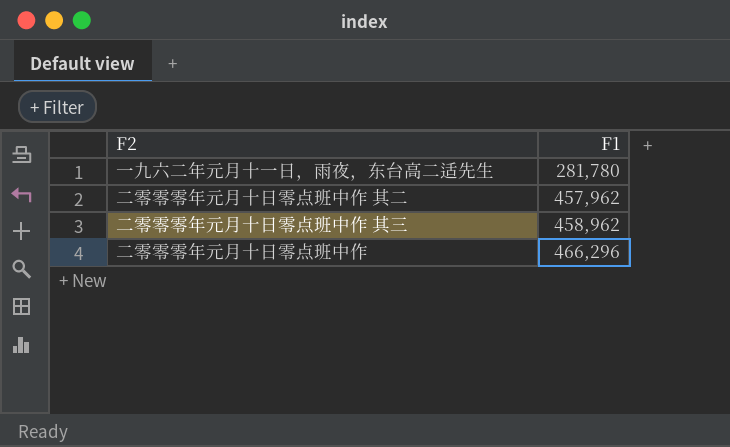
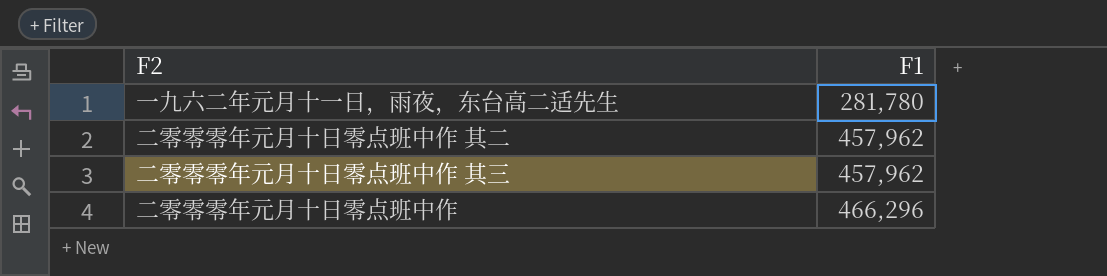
二零零零年元月十日零点班中作 其三 | F1: 458,962 -> 457,962

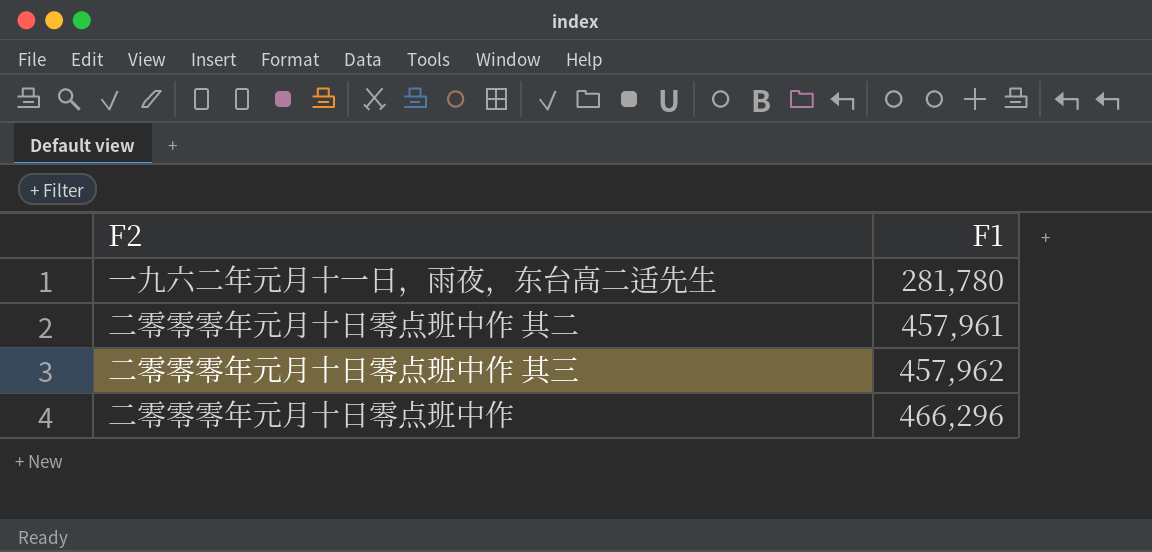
二零零零年元月十日零点班中作 其二 | F1: 457,962 -> 457,961

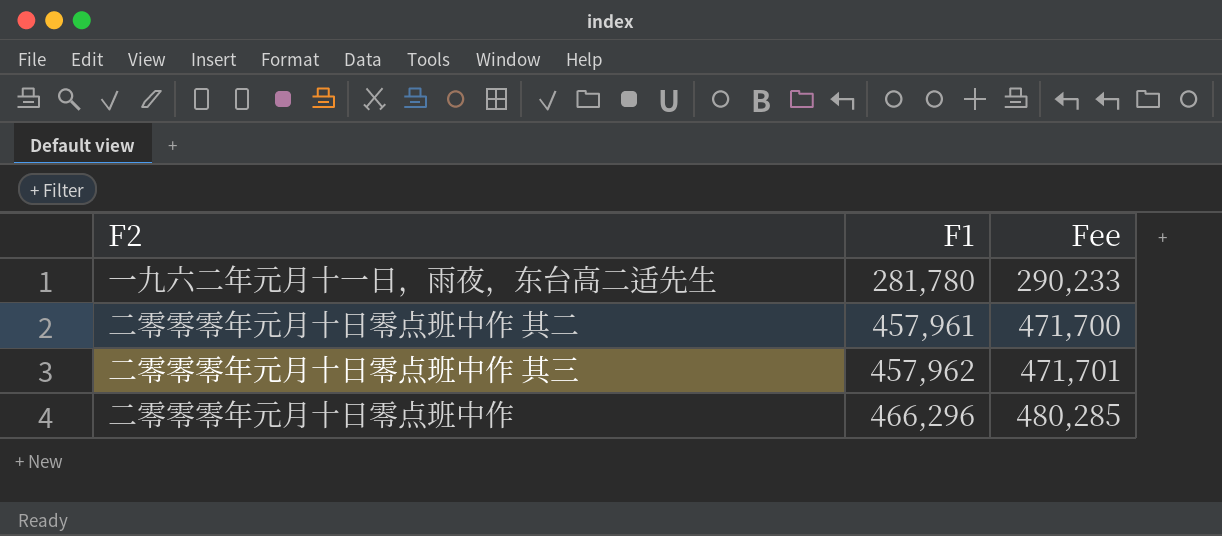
column Fee | formula: none -> [F1] * 1.03

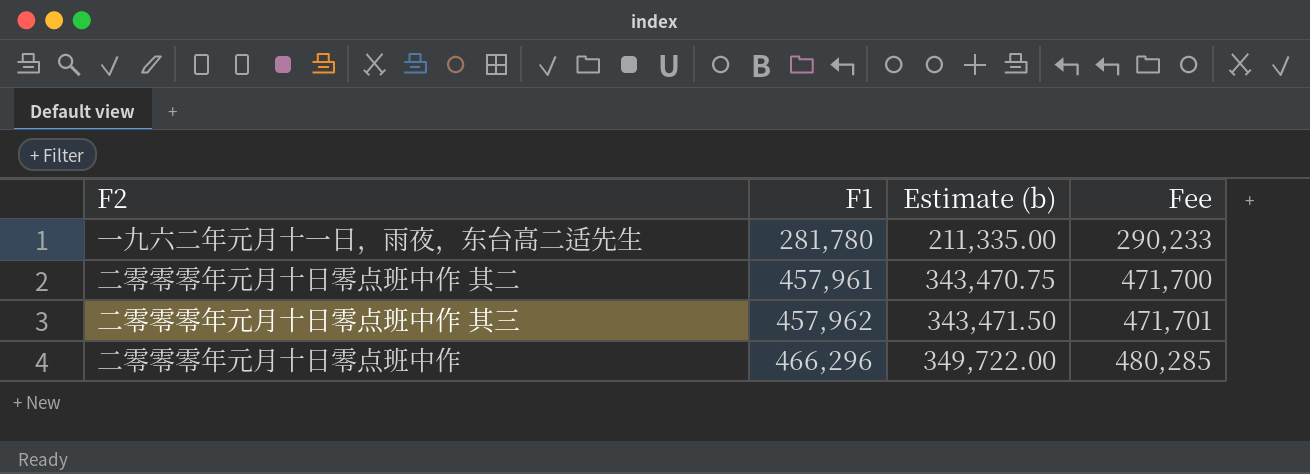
column Estimate (b) | formula: none -> [F1] * 0.75

